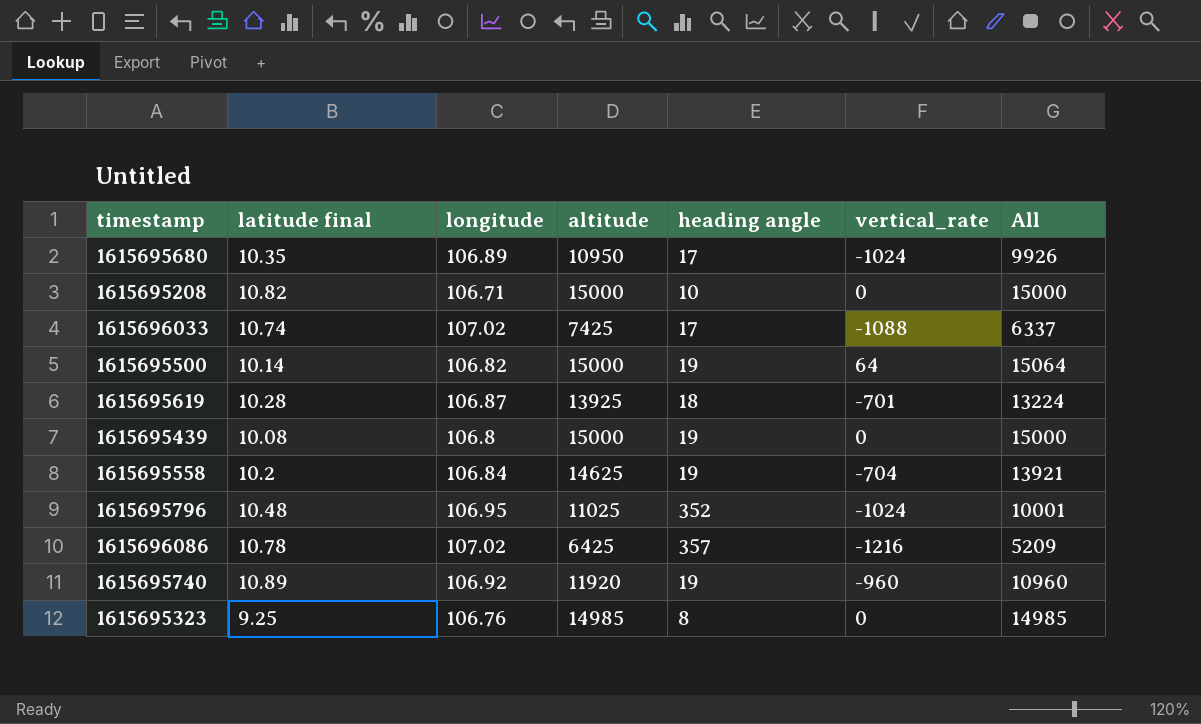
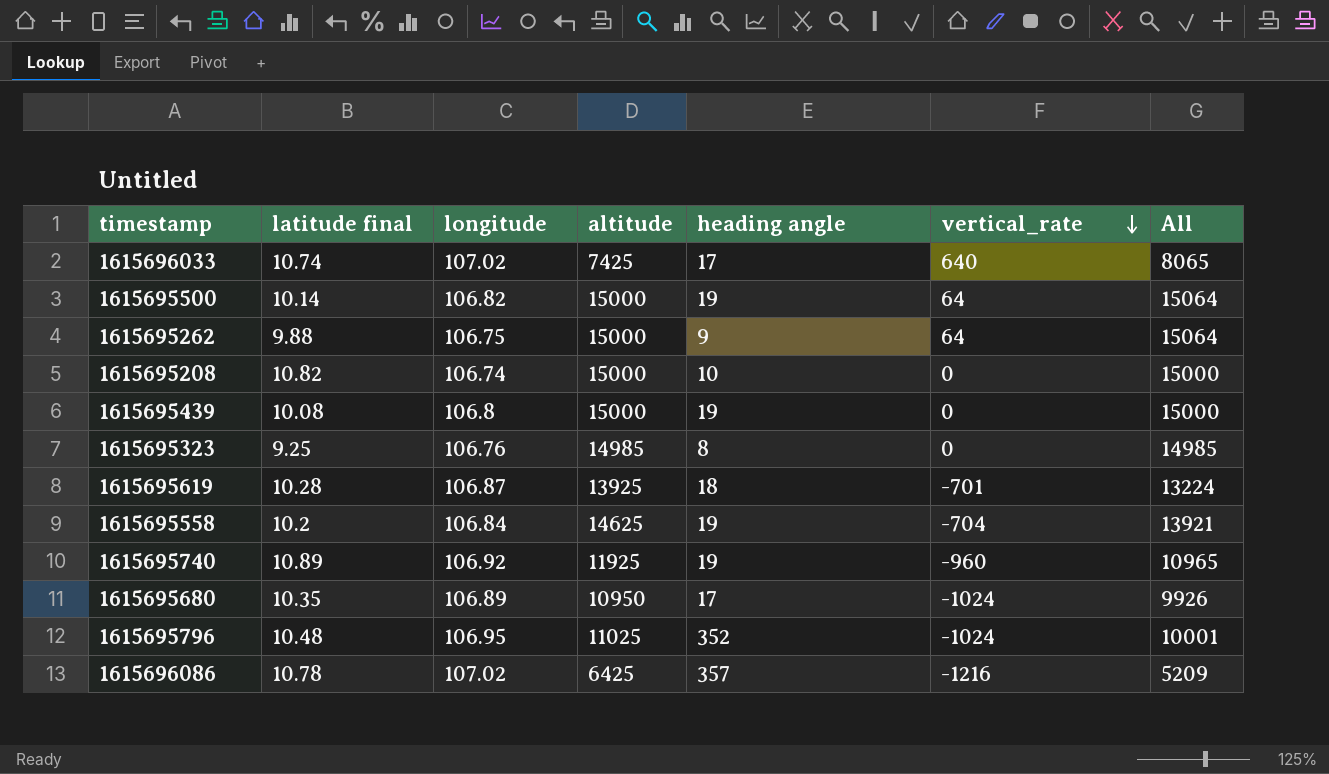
row order: none -> vertical_rate descending
1615696033 | vertical_rate: -1088 -> 640
1615696033 | All: 6337 -> 8065
row 1615695262: none -> 9.88 | 106.75 | 15000 | 9 | 64 | 15064
1615695208 | longitude: 106.71 -> 106.74
1615695740 | altitude: 11920 -> 11925
1615695740 | All: 10960 -> 10965

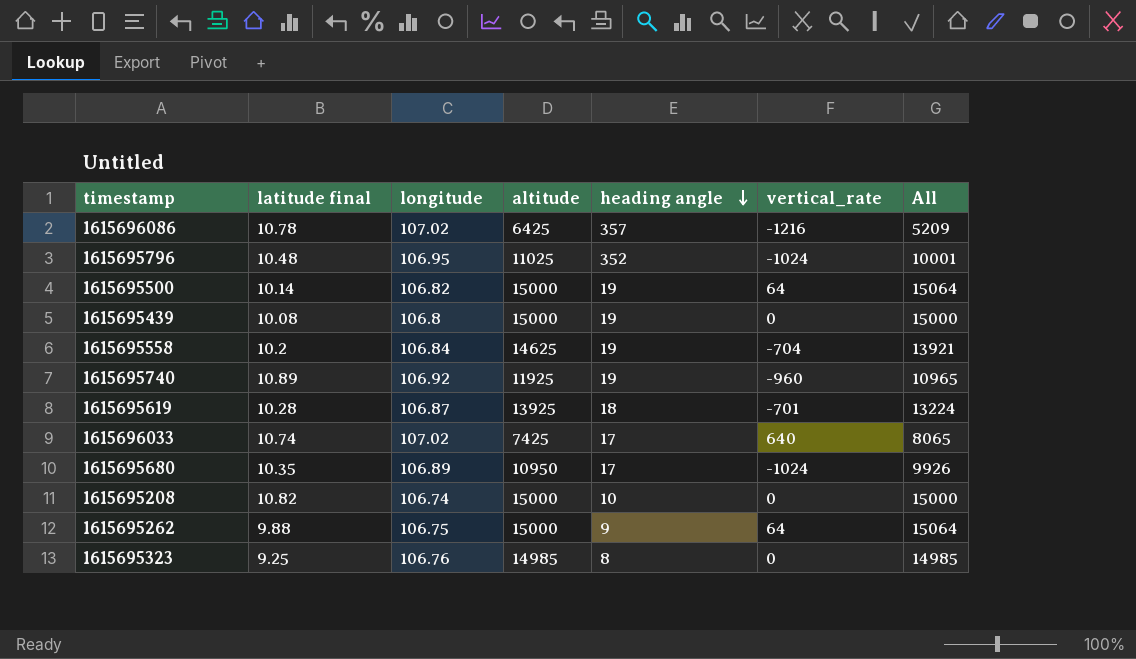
row order: vertical_rate descending -> heading angle descending

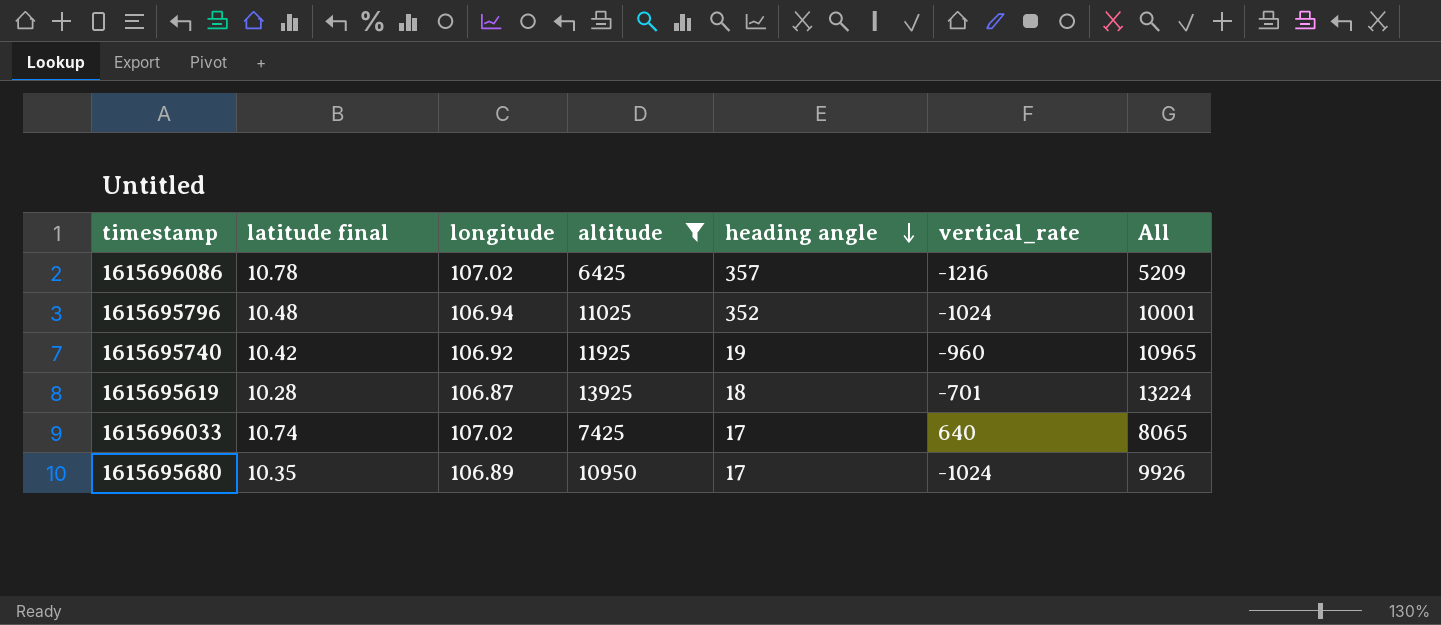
filter: none -> altitude <= 13925
1615695796 | longitude: 106.95 -> 106.94
1615695740 | latitude final: 10.89 -> 10.42

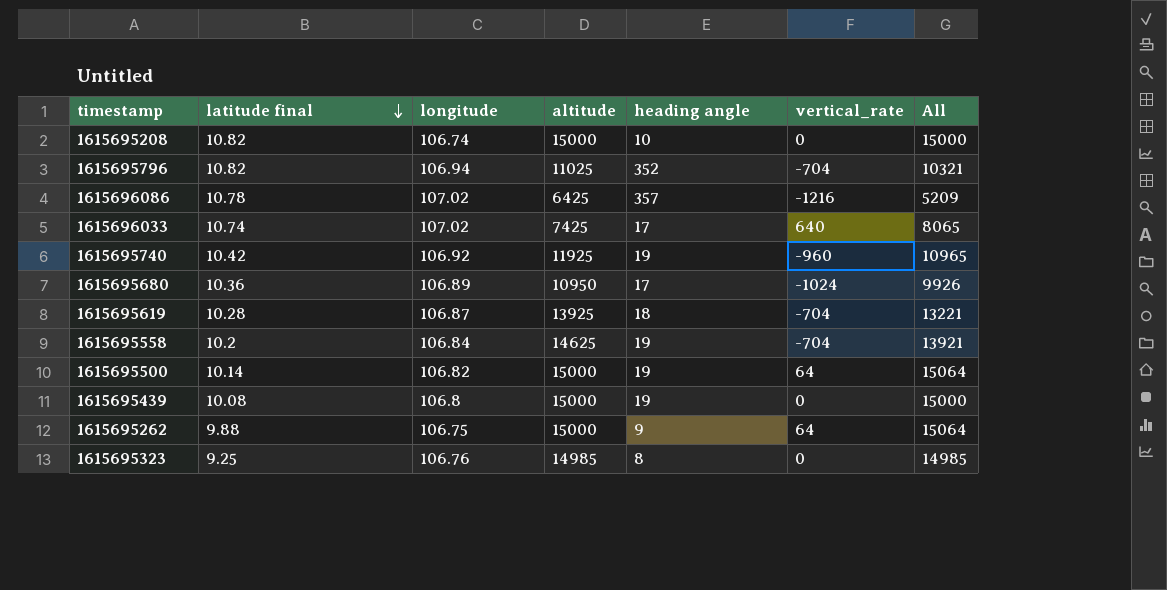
filter: altitude <= 13925 -> none
row order: heading angle descending -> latitude final descending
1615695796 | latitude final: 10.48 -> 10.82
1615695796 | vertical_rate: -1024 -> -704
1615695796 | All: 10001 -> 10321
1615695680 | latitude final: 10.35 -> 10.36
1615695619 | vertical_rate: -701 -> -704
1615695619 | All: 13224 -> 13221

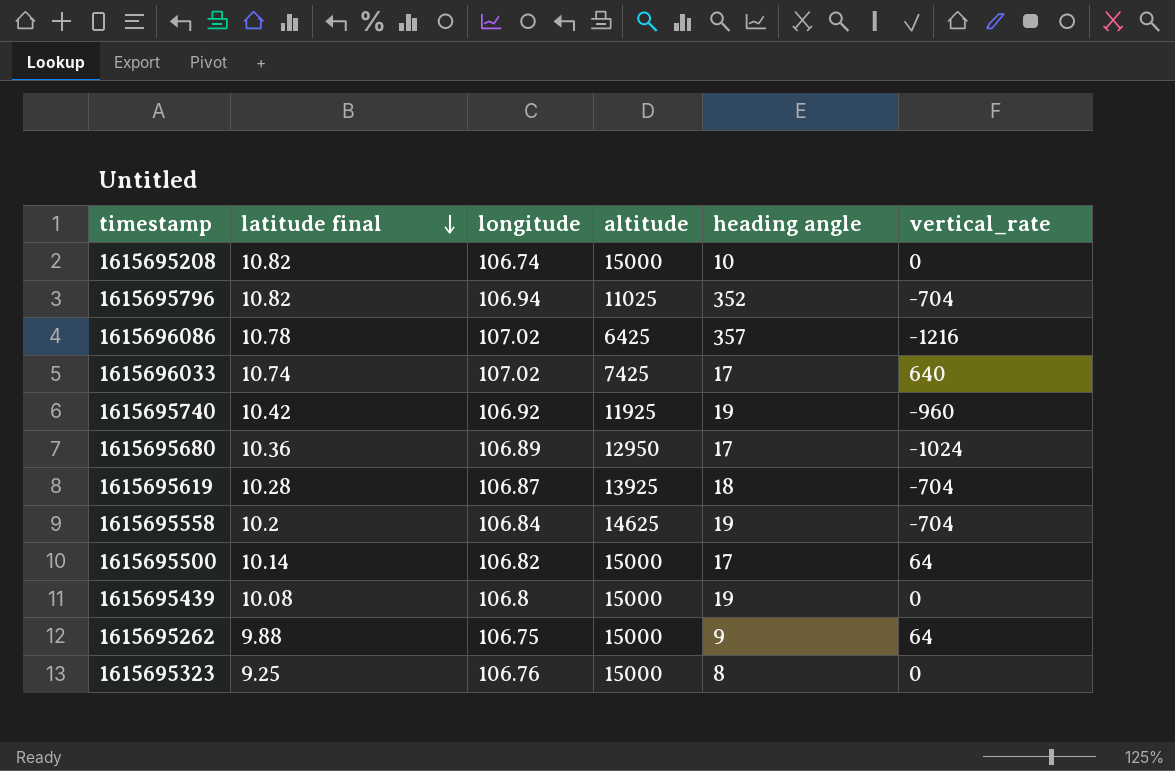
column All | formula: [altitude] + [vertical_rate] -> none
1615695680 | altitude: 10950 -> 12950
1615695500 | heading angle: 19 -> 17
1615695323 | altitude: 14985 -> 15000

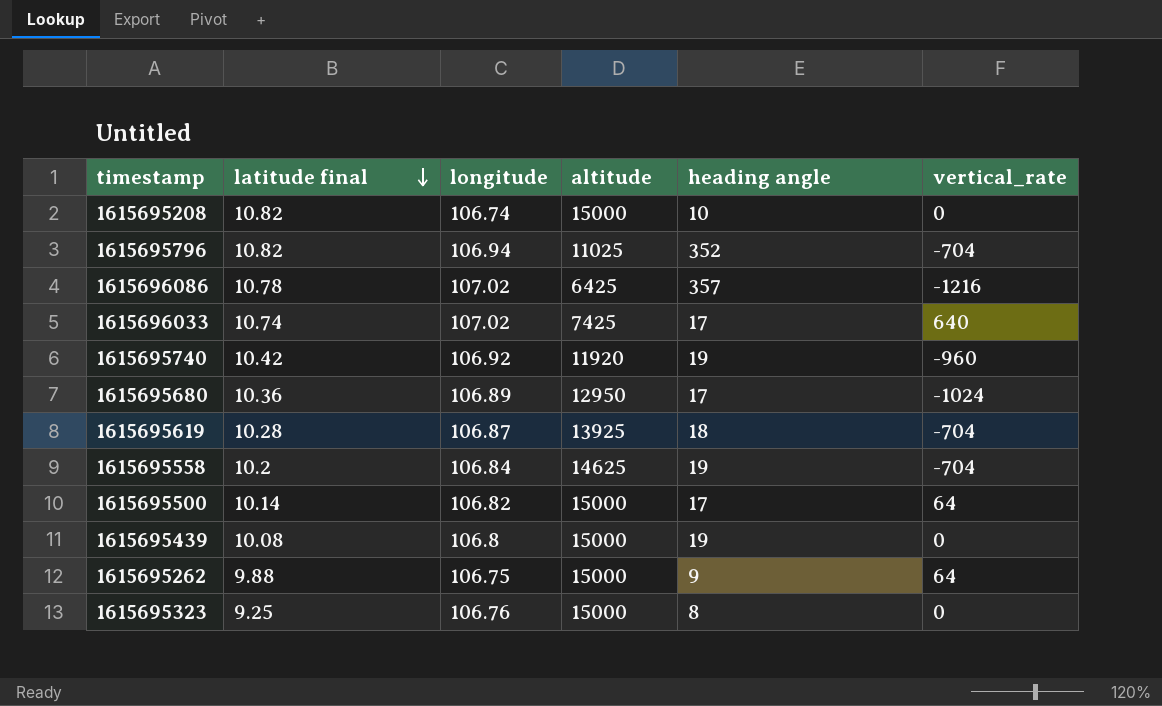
1615695740 | altitude: 11925 -> 11920

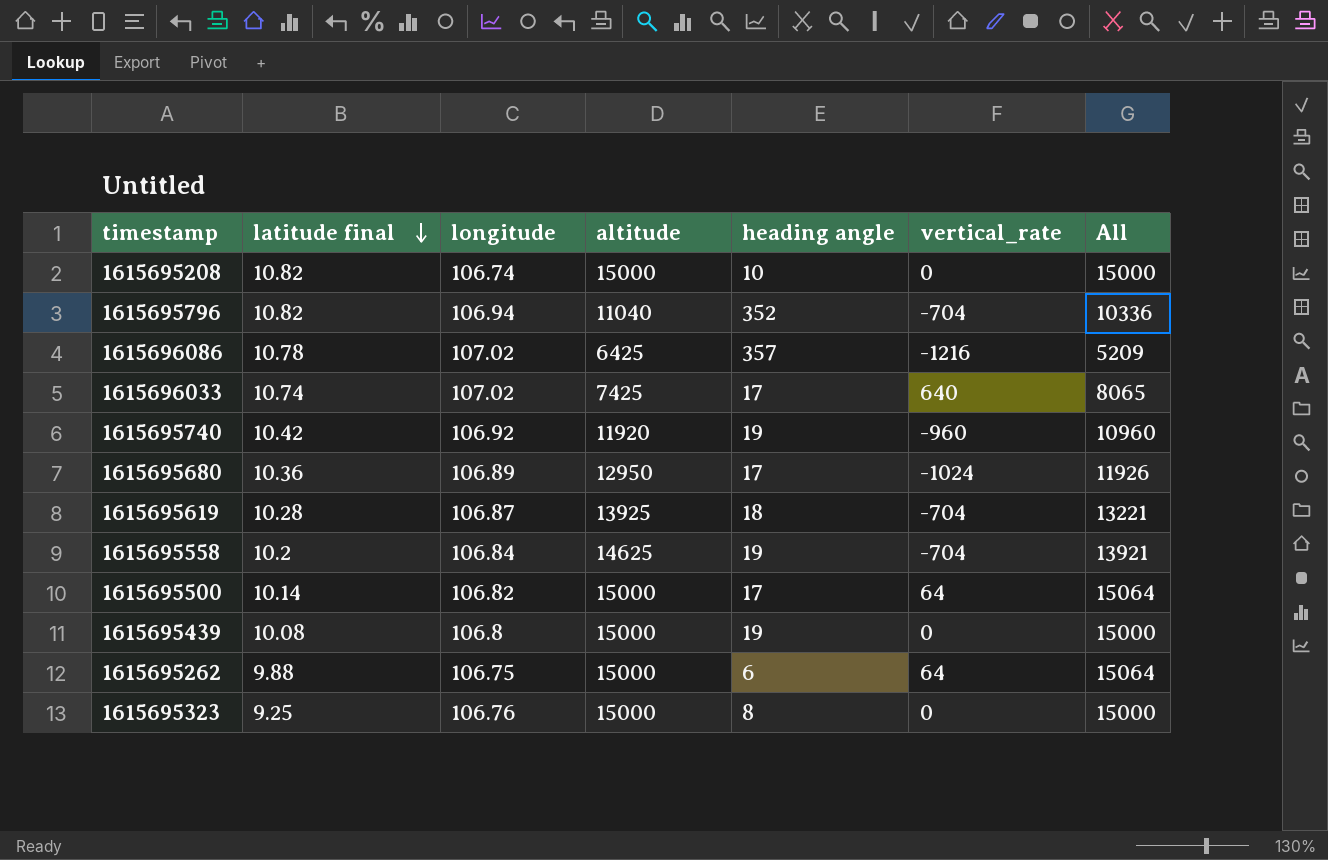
column All | formula: none -> [altitude] + [vertical_rate]
1615695796 | altitude: 11025 -> 11040
1615695262 | heading angle: 9 -> 6

